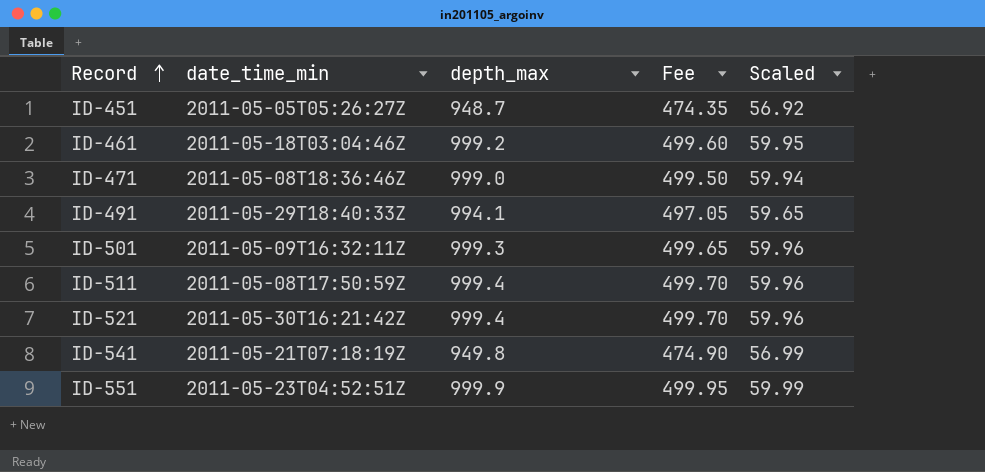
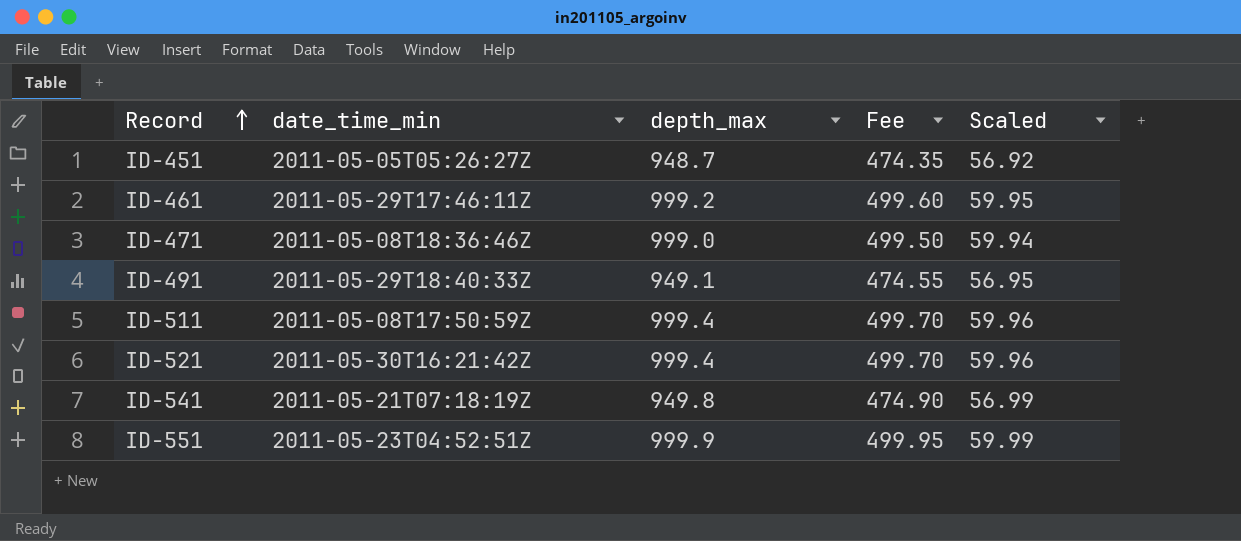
row ID-501: 2011-05-09T16:32:11Z | 999.3 | 499.65 | 59.96 -> none
ID-461 | date_time_min: 2011-05-18T03:04:46Z -> 2011-05-29T17:46:11Z
ID-491 | depth_max: 994.1 -> 949.1
ID-491 | Fee: 497.05 -> 474.55
ID-491 | Scaled: 59.65 -> 56.95

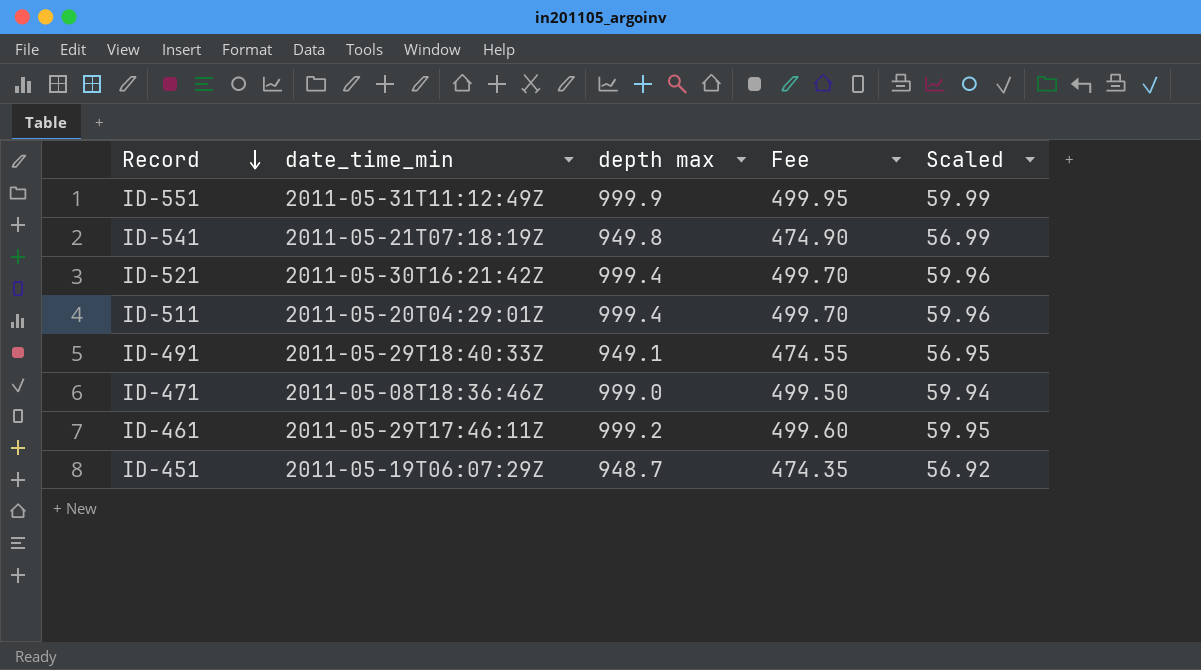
row order: Record ascending -> Record descending
column name: depth_max -> depth max
ID-551 | date_time_min: 2011-05-23T04:52:51Z -> 2011-05-31T11:12:49Z
ID-511 | date_time_min: 2011-05-08T17:50:59Z -> 2011-05-20T04:29:01Z
ID-451 | date_time_min: 2011-05-05T05:26:27Z -> 2011-05-19T06:07:29Z

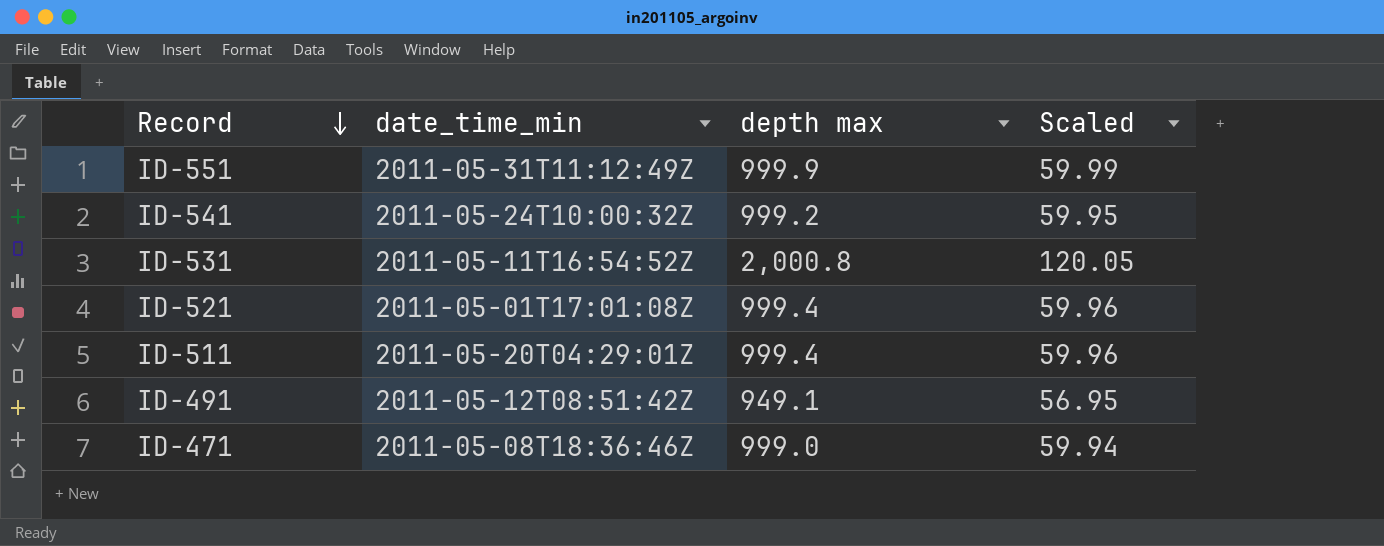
column Fee | formula: [depth max] * 0.5 -> none
row ID-461: 2011-05-29T17:46:11Z | 999.2 | 499.60 | 59.95 -> none
row ID-451: 2011-05-19T06:07:29Z | 948.7 | 474.35 | 56.92 -> none
ID-541 | date_time_min: 2011-05-21T07:18:19Z -> 2011-05-24T10:00:32Z
ID-541 | depth max: 949.8 -> 999.2
ID-541 | Scaled: 56.99 -> 59.95
row ID-531: none -> 2011-05-11T16:54:52Z | 2,000.8 | 120.05
ID-521 | date_time_min: 2011-05-30T16:21:42Z -> 2011-05-01T17:01:08Z
ID-491 | date_time_min: 2011-05-29T18:40:33Z -> 2011-05-12T08:51:42Z

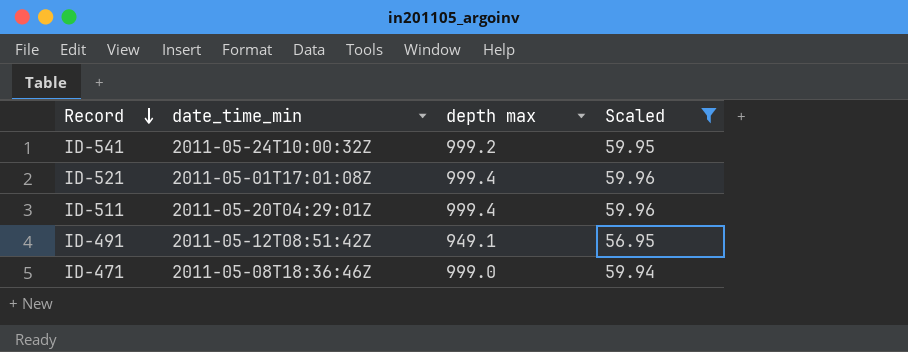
filter: none -> Scaled <= 59.96

